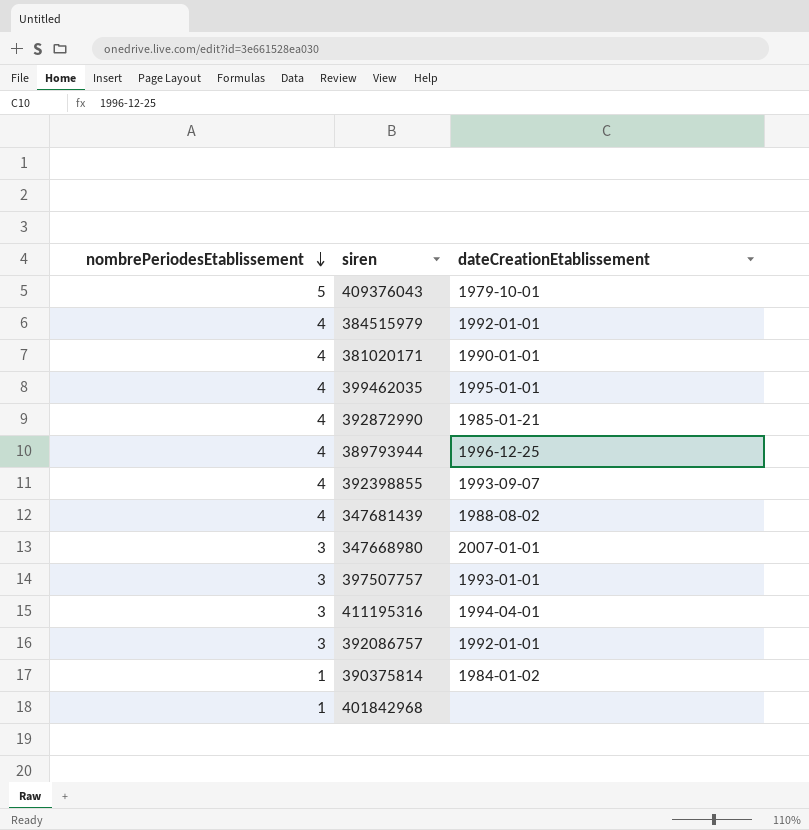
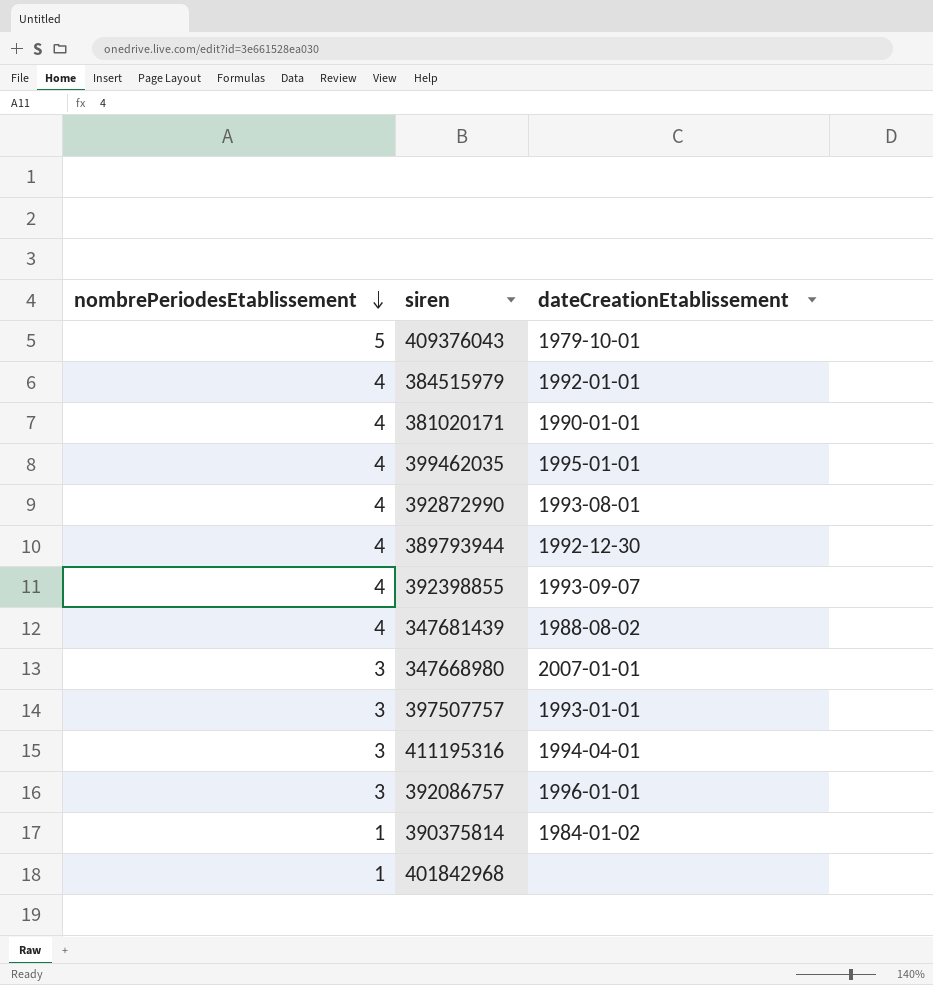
392872990 | dateCreationEtablissement: 1985-01-21 -> 1993-08-01
389793944 | dateCreationEtablissement: 1996-12-25 -> 1992-12-30
392086757 | dateCreationEtablissement: 1992-01-01 -> 1996-01-01

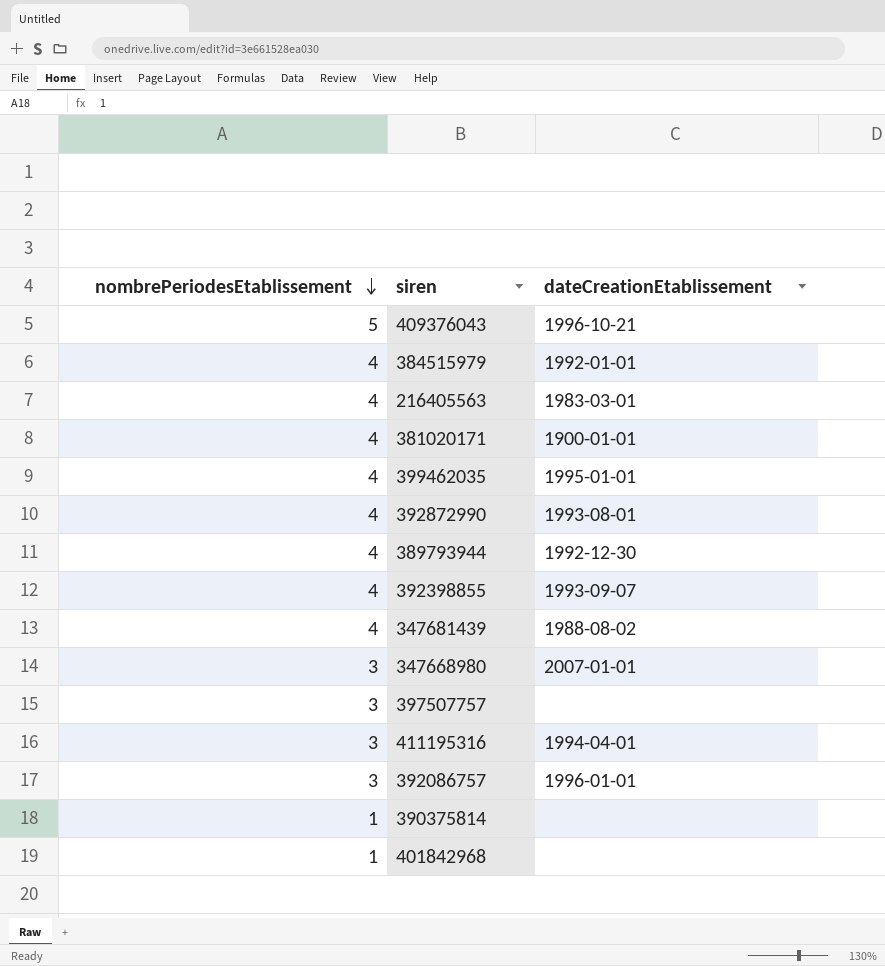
409376043 | dateCreationEtablissement: 1979-10-01 -> 1996-10-21
row 216405563: none -> 4 | 1983-03-01
381020171 | dateCreationEtablissement: 1990-01-01 -> 1900-01-01
397507757 | dateCreationEtablissement: 1993-01-01 -> none
390375814 | dateCreationEtablissement: 1984-01-02 -> none

